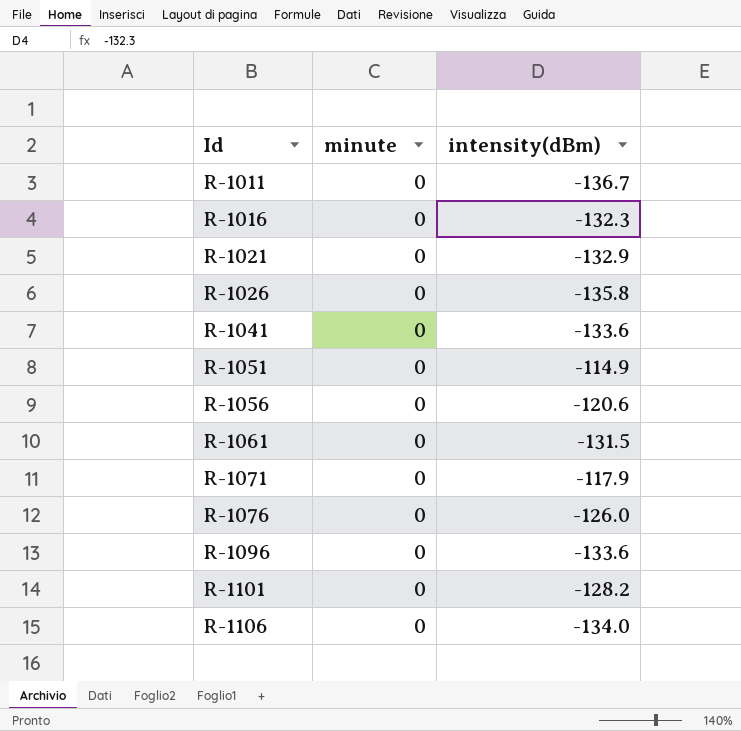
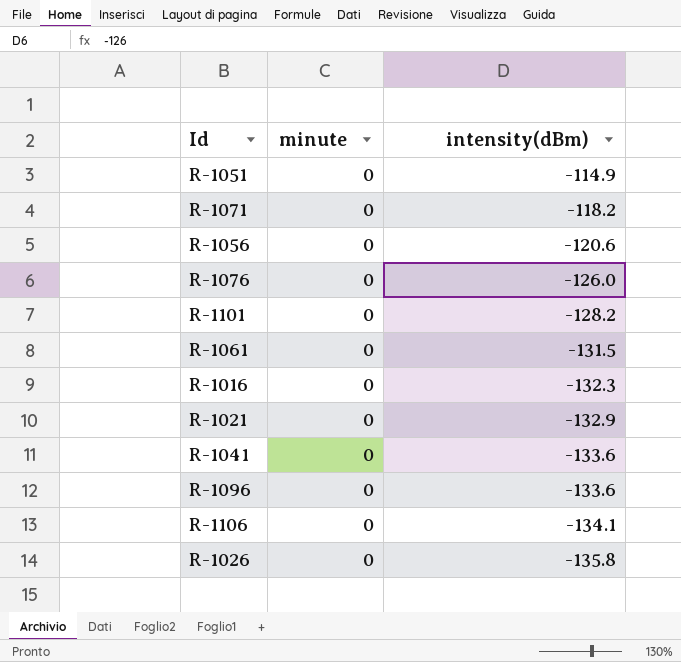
row order: Id ascending -> intensity(dBm) descending
row R-1011: 0 | -136.7 -> none
R-1071 | intensity(dBm): -117.9 -> -118.2
R-1106 | intensity(dBm): -134.0 -> -134.1

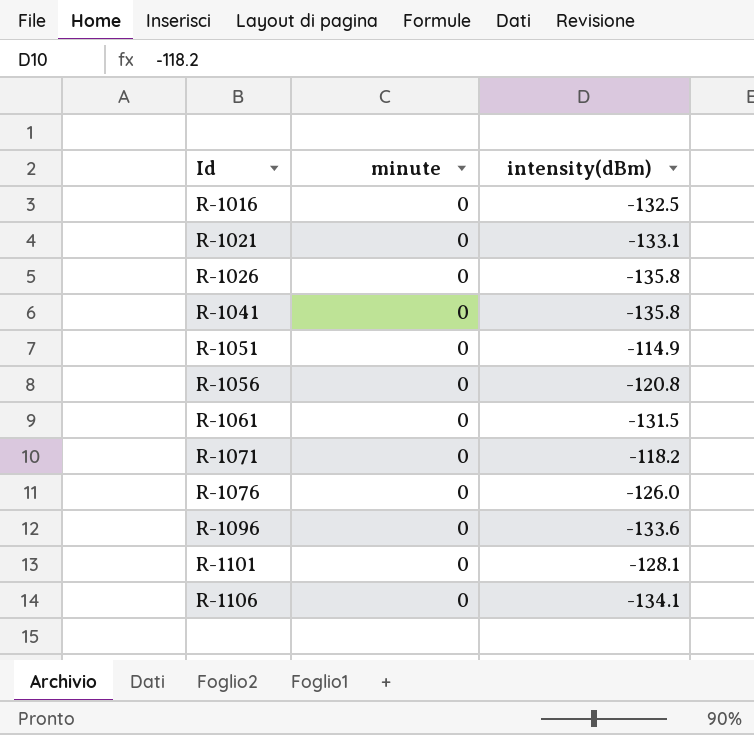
row order: intensity(dBm) descending -> Id ascending
R-1016 | intensity(dBm): -132.3 -> -132.5
R-1021 | intensity(dBm): -132.9 -> -133.1
R-1041 | intensity(dBm): -133.6 -> -135.8
R-1056 | intensity(dBm): -120.6 -> -120.8
R-1101 | intensity(dBm): -128.2 -> -128.1

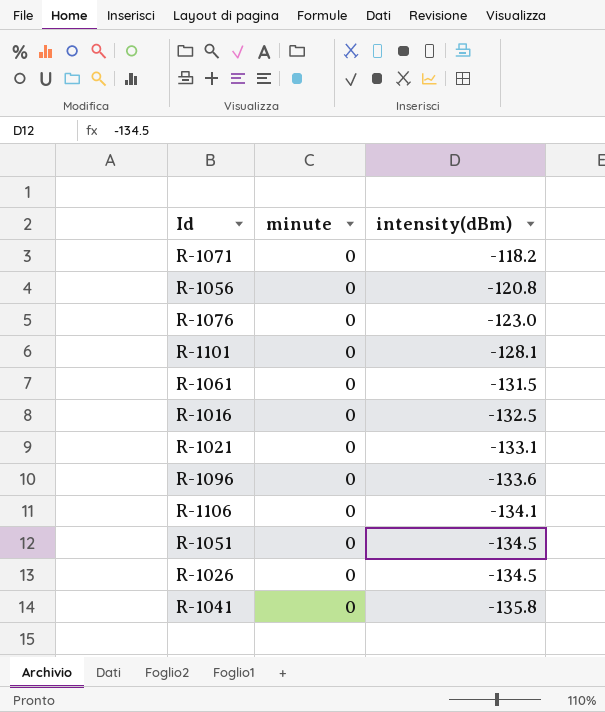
row order: Id ascending -> intensity(dBm) descending
R-1076 | intensity(dBm): -126.0 -> -123.0
R-1051 | intensity(dBm): -114.9 -> -134.5
R-1026 | intensity(dBm): -135.8 -> -134.5

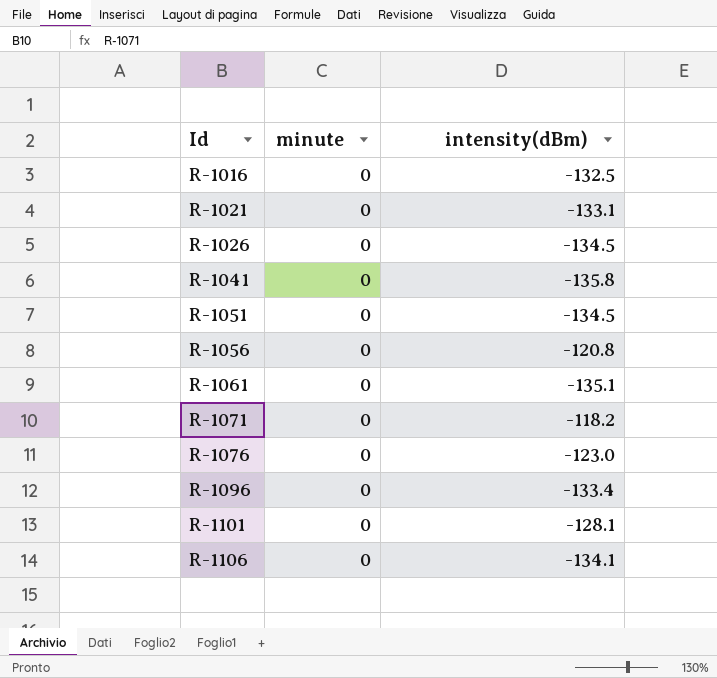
row order: intensity(dBm) descending -> Id ascending
R-1061 | intensity(dBm): -131.5 -> -135.1
R-1096 | intensity(dBm): -133.6 -> -133.4

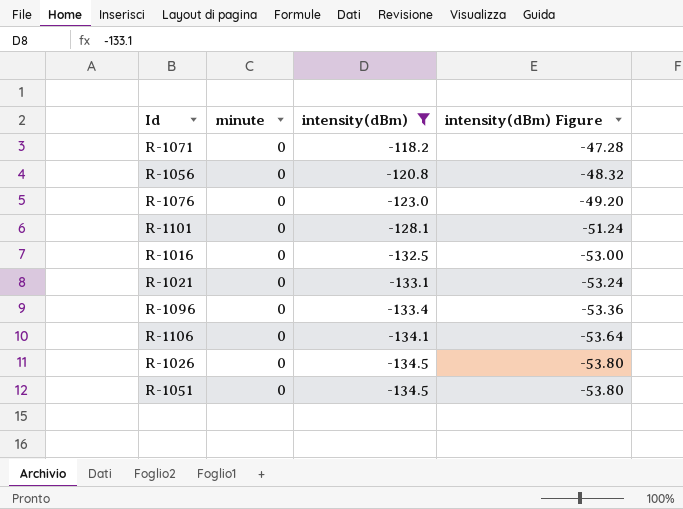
filter: none -> intensity(dBm) >= -134.5
row order: Id ascending -> intensity(dBm) descending
column intensity(dBm) Figure | formula: none -> [intensity(dBm)] * 0.4

